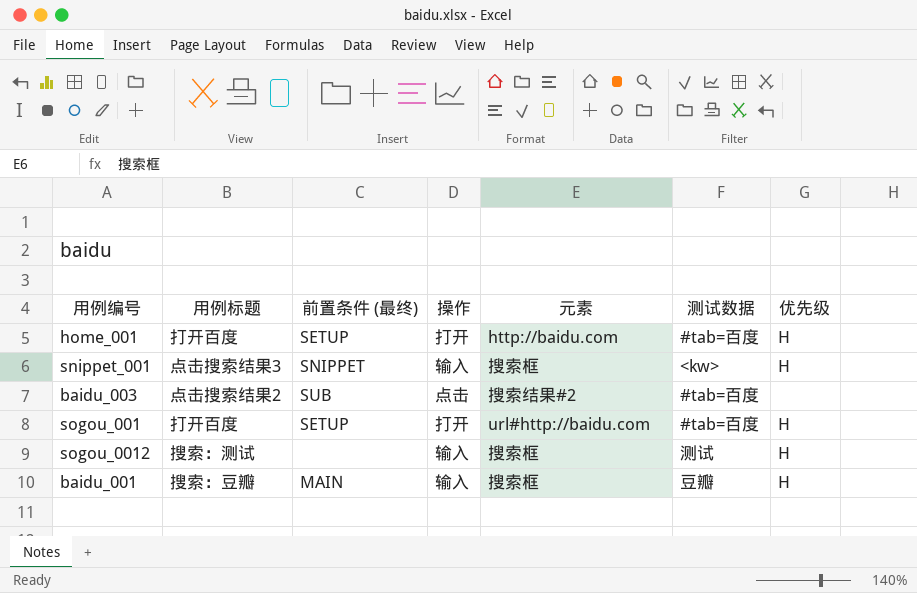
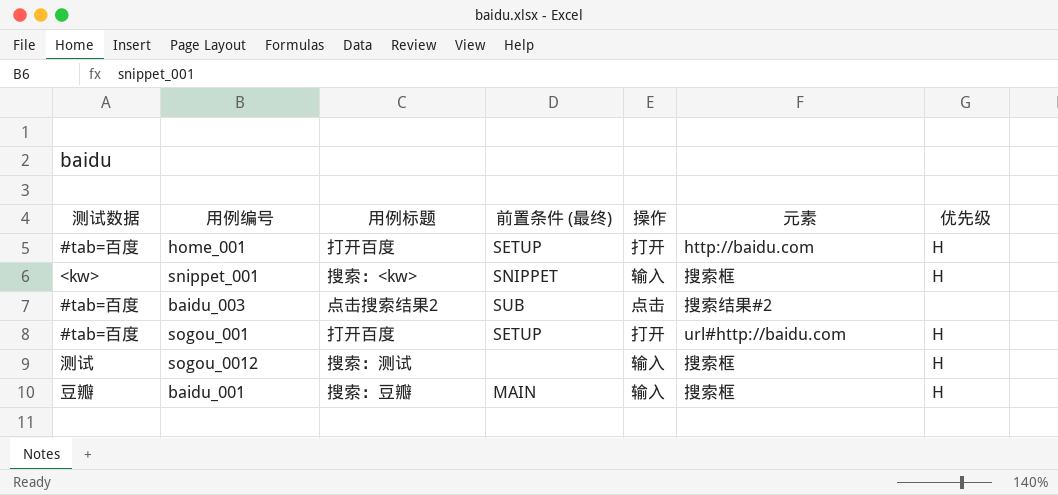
column 测试数据 | position: 6 -> 1
snippet_001 | 用例标题: 点击搜索结果3 -> 搜索：<kw>

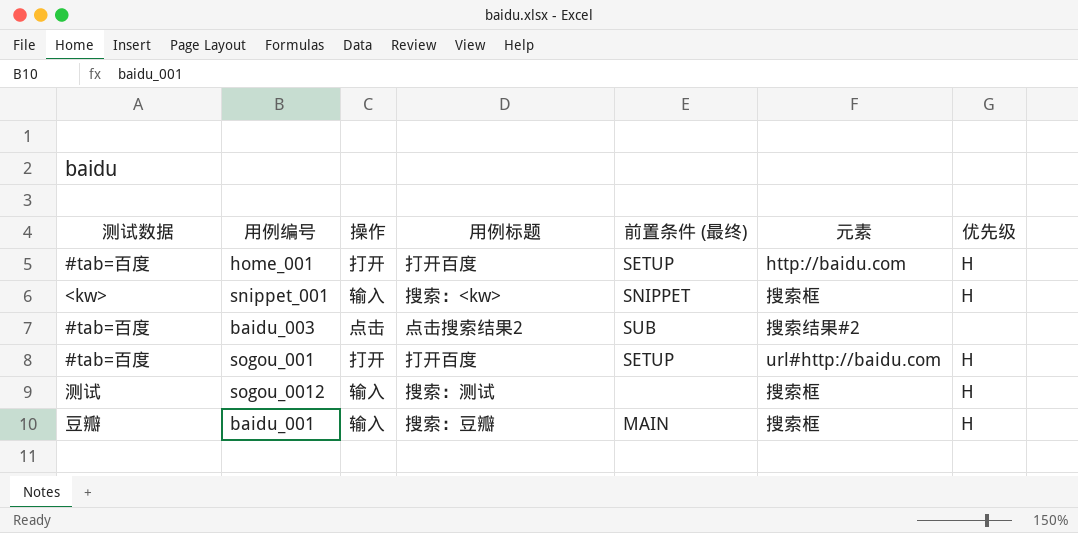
column 操作 | position: 5 -> 3

